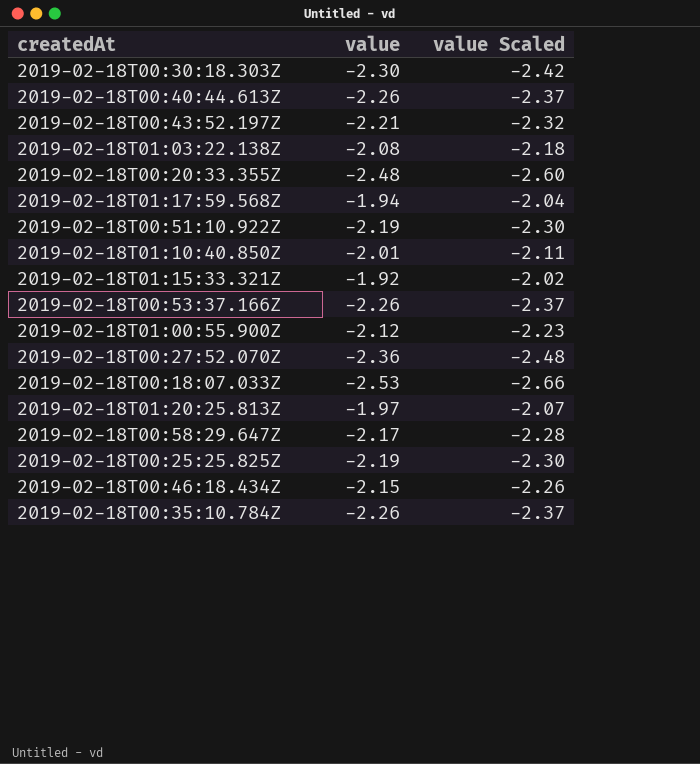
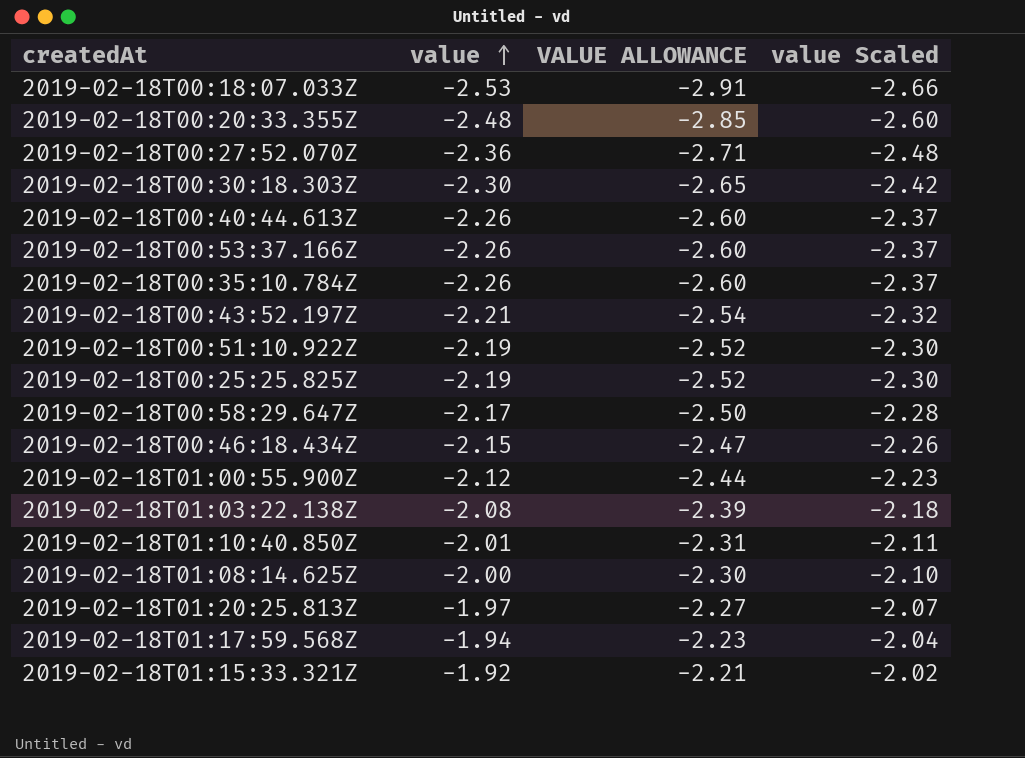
row order: none -> value ascending
column VALUE ALLOWANCE | formula: none -> [value] * 1.15
row 2019-02-18T01:08:14.625Z: none -> -2.00 | -2.30 | -2.10

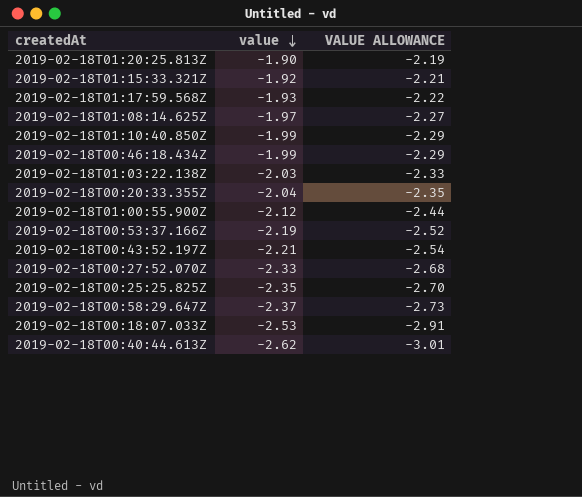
row order: value ascending -> value descending
column value Scaled | formula: [value] * 1.05 -> none
row 2019-02-18T00:30:18.303Z: -2.30 | -2.65 | -2.42 -> none
row 2019-02-18T00:35:10.784Z: -2.26 | -2.60 | -2.37 -> none
row 2019-02-18T00:51:10.922Z: -2.19 | -2.52 | -2.30 -> none
2019-02-18T01:20:25.813Z | value: -1.97 -> -1.90
2019-02-18T01:20:25.813Z | VALUE ALLOWANCE: -2.27 -> -2.19
2019-02-18T01:17:59.568Z | value: -1.94 -> -1.93
2019-02-18T01:17:59.568Z | VALUE ALLOWANCE: -2.23 -> -2.22
2019-02-18T01:08:14.625Z | value: -2.00 -> -1.97
2019-02-18T01:08:14.625Z | VALUE ALLOWANCE: -2.30 -> -2.27
2019-02-18T01:10:40.850Z | value: -2.01 -> -1.99
2019-02-18T01:10:40.850Z | VALUE ALLOWANCE: -2.31 -> -2.29
2019-02-18T00:46:18.434Z | value: -2.15 -> -1.99
2019-02-18T00:46:18.434Z | VALUE ALLOWANCE: -2.47 -> -2.29
2019-02-18T01:03:22.138Z | value: -2.08 -> -2.03
2019-02-18T01:03:22.138Z | VALUE ALLOWANCE: -2.39 -> -2.33
2019-02-18T00:20:33.355Z | value: -2.48 -> -2.04
2019-02-18T00:20:33.355Z | VALUE ALLOWANCE: -2.85 -> -2.35
2019-02-18T00:53:37.166Z | value: -2.26 -> -2.19
2019-02-18T00:53:37.166Z | VALUE ALLOWANCE: -2.60 -> -2.52
2019-02-18T00:27:52.070Z | value: -2.36 -> -2.33
2019-02-18T00:27:52.070Z | VALUE ALLOWANCE: -2.71 -> -2.68
2019-02-18T00:25:25.825Z | value: -2.19 -> -2.35
2019-02-18T00:25:25.825Z | VALUE ALLOWANCE: -2.52 -> -2.70
2019-02-18T00:58:29.647Z | value: -2.17 -> -2.37
2019-02-18T00:58:29.647Z | VALUE ALLOWANCE: -2.50 -> -2.73
2019-02-18T00:40:44.613Z | value: -2.26 -> -2.62
2019-02-18T00:40:44.613Z | VALUE ALLOWANCE: -2.60 -> -3.01

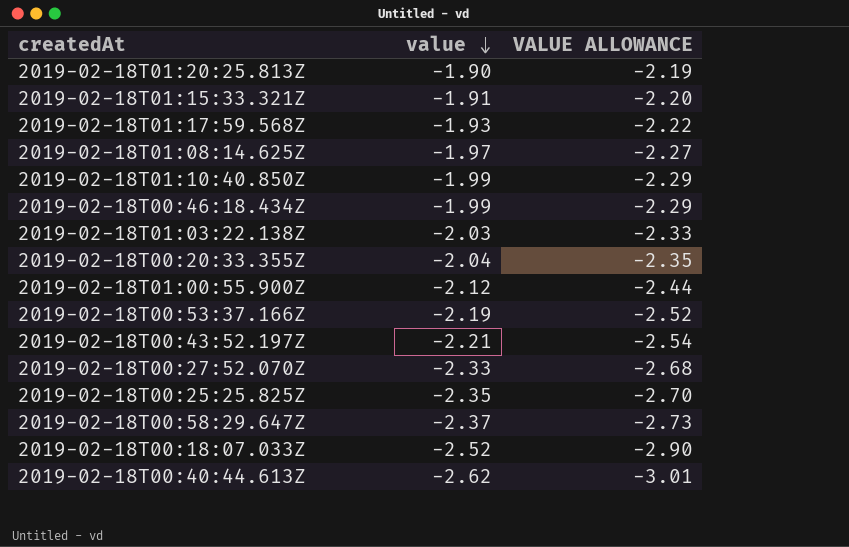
2019-02-18T01:15:33.321Z | value: -1.92 -> -1.91
2019-02-18T01:15:33.321Z | VALUE ALLOWANCE: -2.21 -> -2.20
2019-02-18T00:18:07.033Z | value: -2.53 -> -2.52
2019-02-18T00:18:07.033Z | VALUE ALLOWANCE: -2.91 -> -2.90

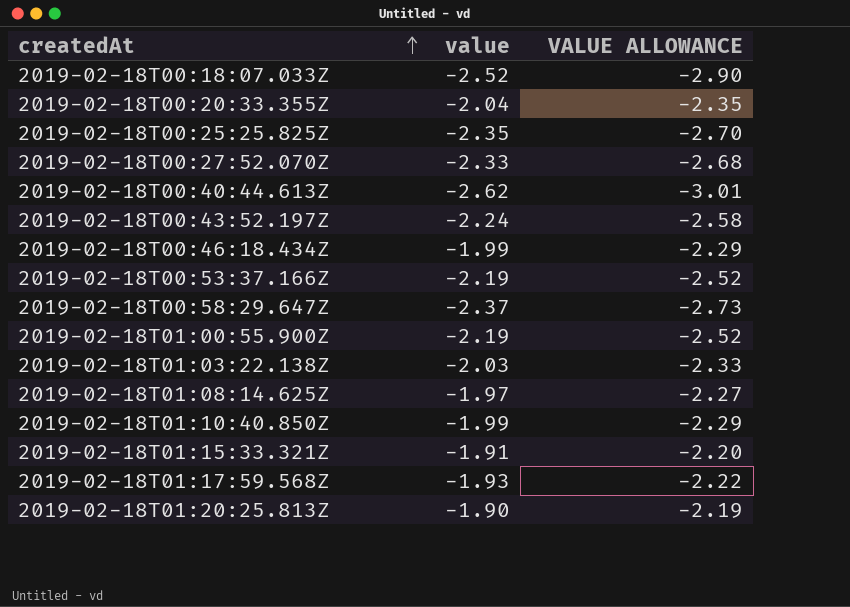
row order: value descending -> createdAt ascending
2019-02-18T00:43:52.197Z | value: -2.21 -> -2.24
2019-02-18T00:43:52.197Z | VALUE ALLOWANCE: -2.54 -> -2.58
2019-02-18T01:00:55.900Z | value: -2.12 -> -2.19
2019-02-18T01:00:55.900Z | VALUE ALLOWANCE: -2.44 -> -2.52

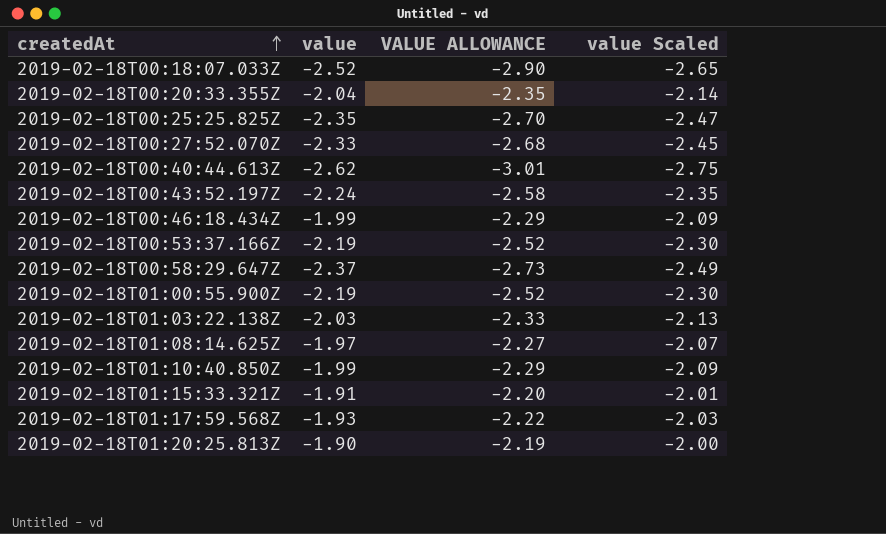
column value Scaled | formula: none -> [value] * 1.05

